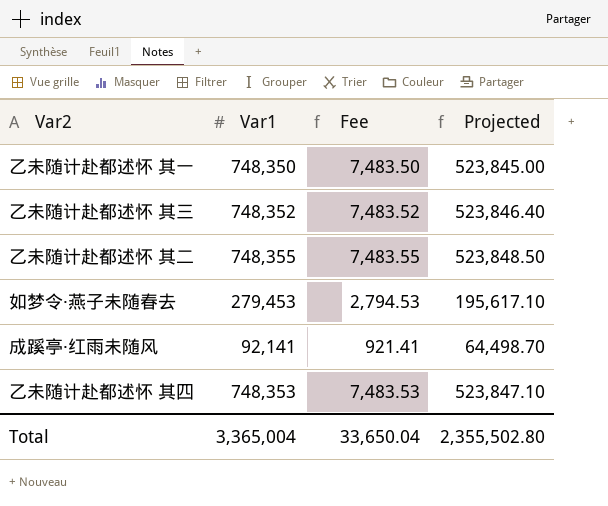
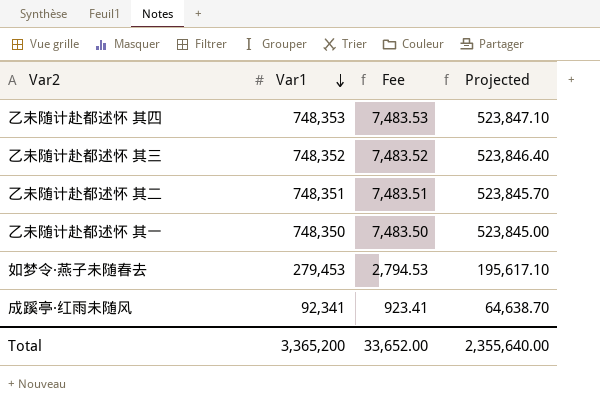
row order: none -> Var1 descending
乙未随计赴都述怀 其二 | Var1: 748,355 -> 748,351
乙未随计赴都述怀 其二 | Fee: 7,483.55 -> 7,483.51
乙未随计赴都述怀 其二 | Projected: 523,848.50 -> 523,845.70
成蹊亭·红雨未随风 | Var1: 92,141 -> 92,341
成蹊亭·红雨未随风 | Fee: 921.41 -> 923.41
成蹊亭·红雨未随风 | Projected: 64,498.70 -> 64,638.70
Total | Var1: 3,365,004 -> 3,365,200
Total | Fee: 33,650.04 -> 33,652.00
Total | Projected: 2,355,502.80 -> 2,355,640.00

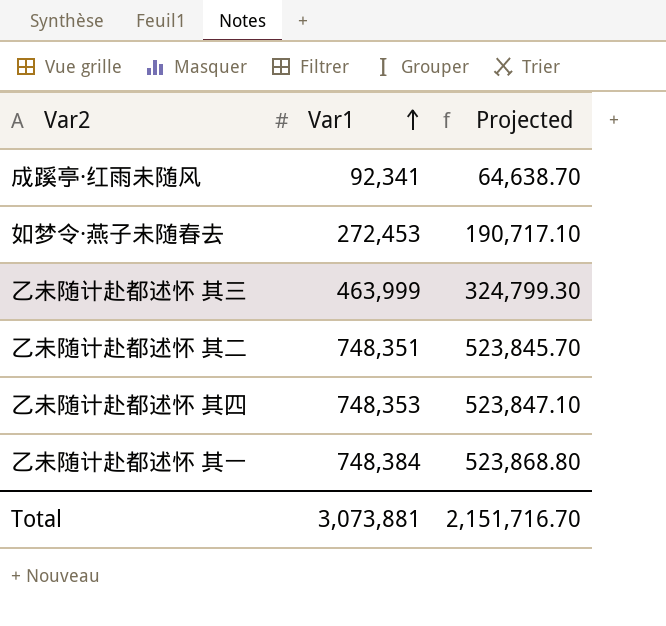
row order: Var1 descending -> Var1 ascending
column Fee | formula: [Var1] * 0.01 -> none
如梦令·燕子未随春去 | Var1: 279,453 -> 272,453
如梦令·燕子未随春去 | Projected: 195,617.10 -> 190,717.10
乙未随计赴都述怀 其三 | Var1: 748,352 -> 463,999
乙未随计赴都述怀 其三 | Projected: 523,846.40 -> 324,799.30
乙未随计赴都述怀 其一 | Var1: 748,350 -> 748,384
乙未随计赴都述怀 其一 | Projected: 523,845.00 -> 523,868.80
Total | Var1: 3,365,200 -> 3,073,881
Total | Projected: 2,355,640.00 -> 2,151,716.70

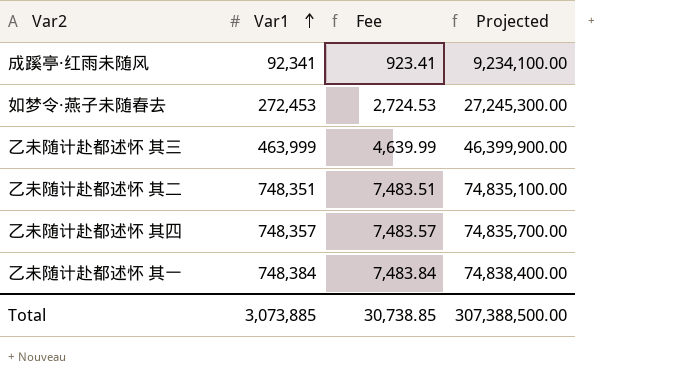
column Fee | formula: none -> [Var1] * 0.01
column Projected | formula: [Var1] * 0.7 -> [Var1] * 100
乙未随计赴都述怀 其四 | Var1: 748,353 -> 748,357
Total | Var1: 3,073,881 -> 3,073,885
Total | Projected: 2,151,716.70 -> 307,388,500.00

